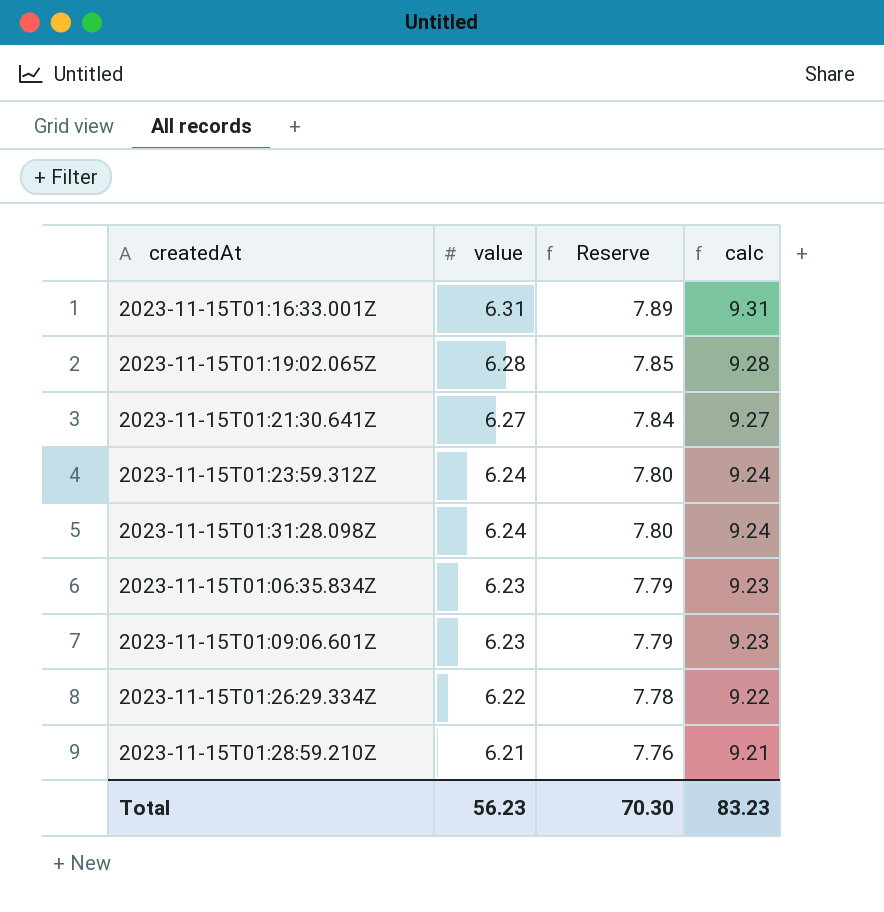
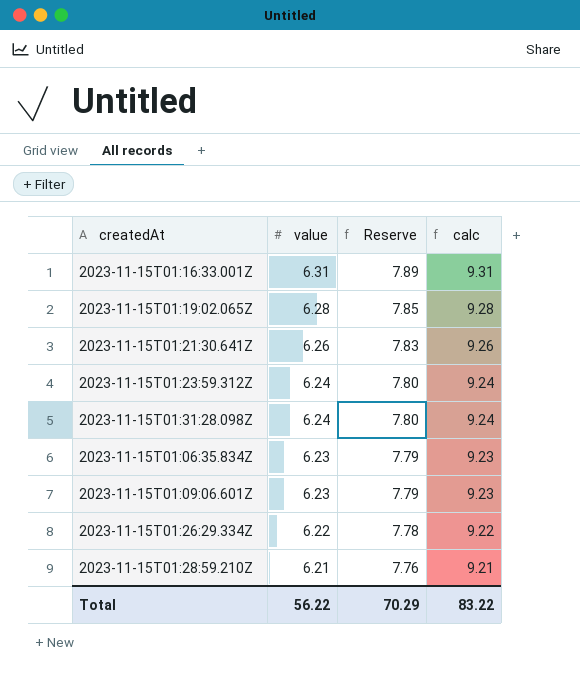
2023-11-15T01:21:30.641Z | value: 6.27 -> 6.26
2023-11-15T01:21:30.641Z | Reserve: 7.84 -> 7.83
2023-11-15T01:21:30.641Z | calc: 9.27 -> 9.26
Total | value: 56.23 -> 56.22
Total | Reserve: 70.30 -> 70.29
Total | calc: 83.23 -> 83.22

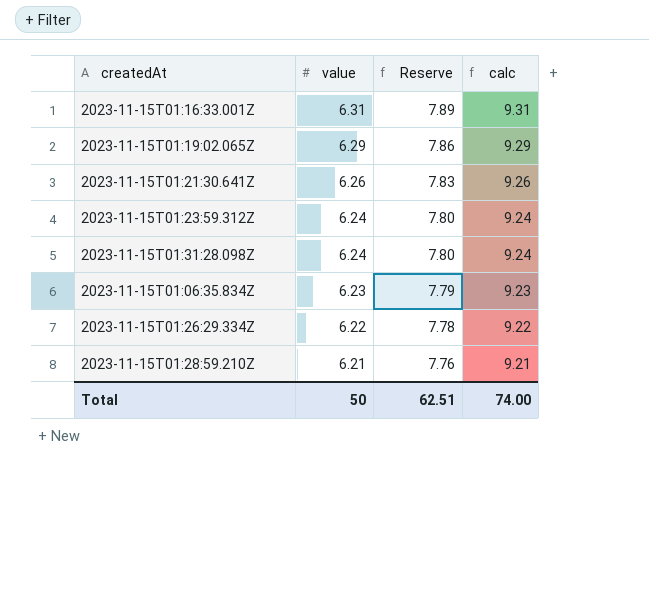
row 2023-11-15T01:09:06.601Z: 6.23 | 7.79 | 9.23 -> none
2023-11-15T01:19:02.065Z | value: 6.28 -> 6.29
2023-11-15T01:19:02.065Z | Reserve: 7.85 -> 7.86
2023-11-15T01:19:02.065Z | calc: 9.28 -> 9.29
Total | value: 56.22 -> 50
Total | Reserve: 70.29 -> 62.51
Total | calc: 83.22 -> 74.00

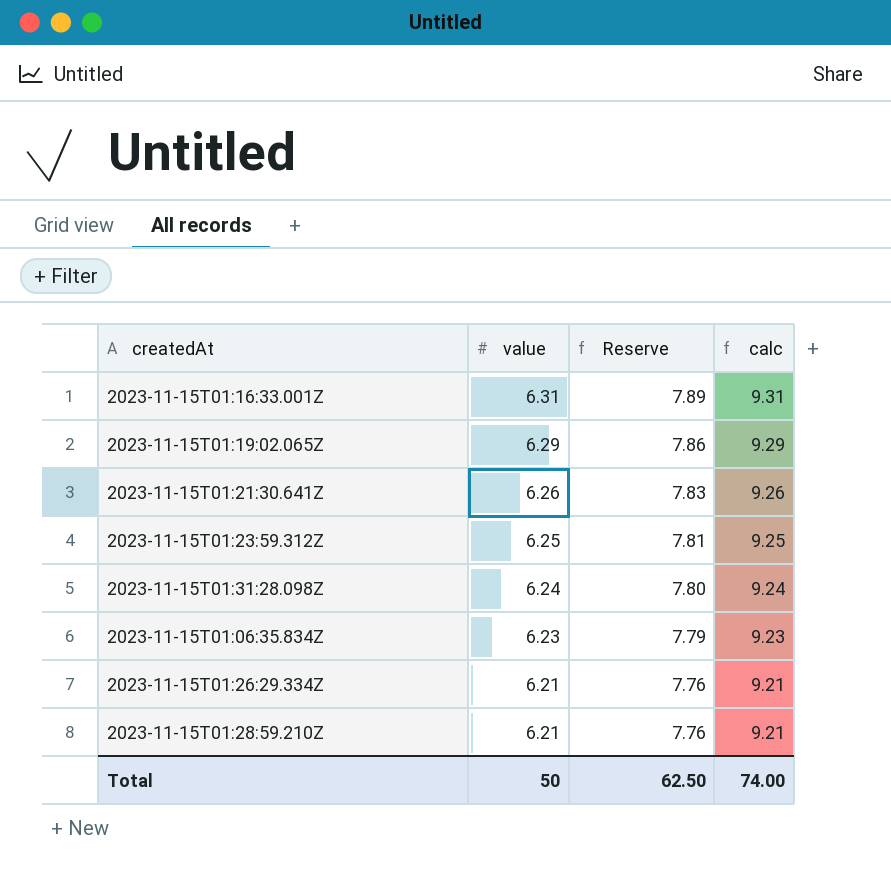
2023-11-15T01:23:59.312Z | value: 6.24 -> 6.25
2023-11-15T01:23:59.312Z | Reserve: 7.80 -> 7.81
2023-11-15T01:23:59.312Z | calc: 9.24 -> 9.25
2023-11-15T01:26:29.334Z | value: 6.22 -> 6.21
2023-11-15T01:26:29.334Z | Reserve: 7.78 -> 7.76
2023-11-15T01:26:29.334Z | calc: 9.22 -> 9.21
Total | Reserve: 62.51 -> 62.50

